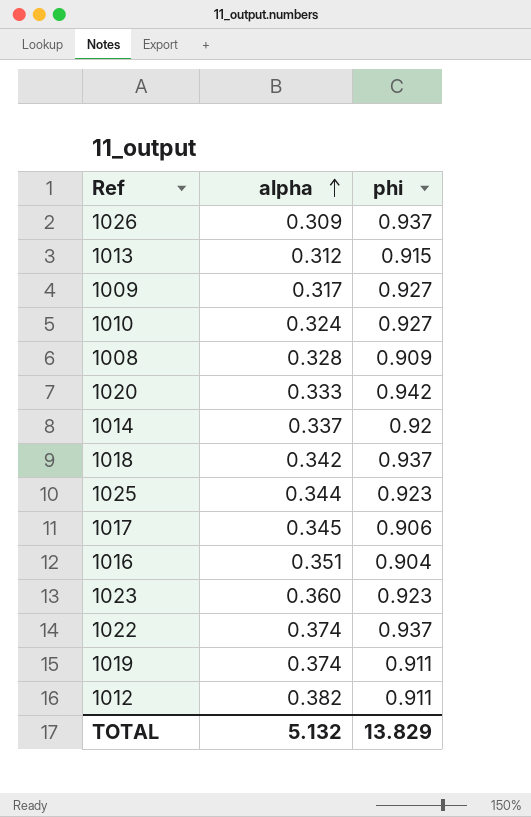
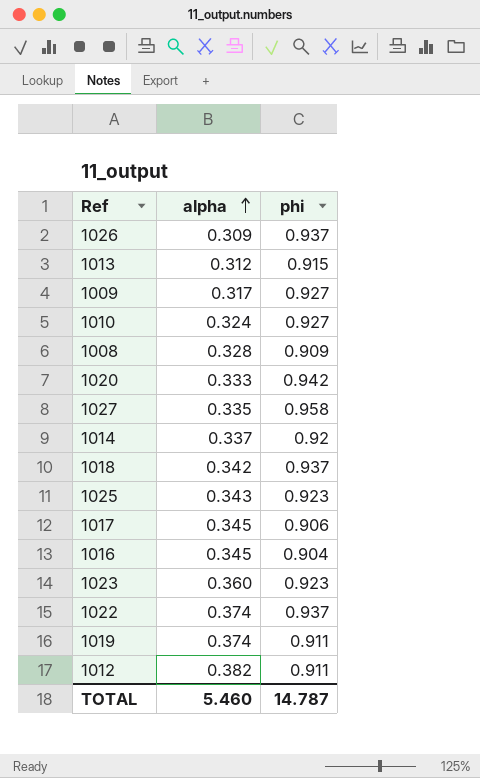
row 1027: none -> 0.335 | 0.958
1025 | alpha: 0.344 -> 0.343
1016 | alpha: 0.351 -> 0.345
TOTAL | alpha: 5.132 -> 5.460
TOTAL | phi: 13.829 -> 14.787

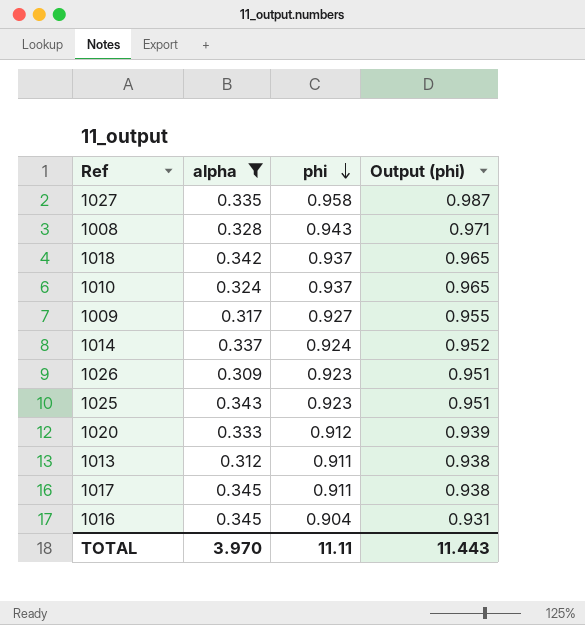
filter: none -> alpha <= 0.345
row order: alpha ascending -> phi descending
column Output (phi) | formula: none -> [phi] * 1.03
1008 | phi: 0.909 -> 0.943
1010 | phi: 0.927 -> 0.937
1014 | phi: 0.92 -> 0.924
1026 | phi: 0.937 -> 0.923
1020 | phi: 0.942 -> 0.912
1013 | phi: 0.915 -> 0.911
1017 | phi: 0.906 -> 0.911
TOTAL | alpha: 5.460 -> 3.970
TOTAL | phi: 14.787 -> 11.11

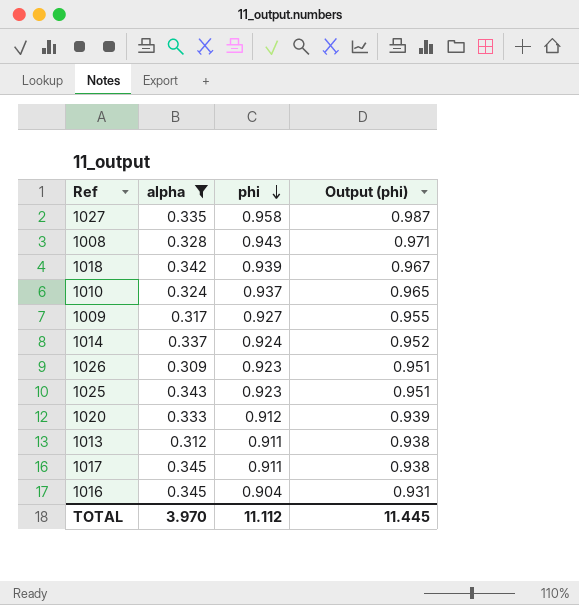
1018 | phi: 0.937 -> 0.939
1018 | Output (phi): 0.965 -> 0.967
TOTAL | phi: 11.11 -> 11.112
TOTAL | Output (phi): 11.443 -> 11.445

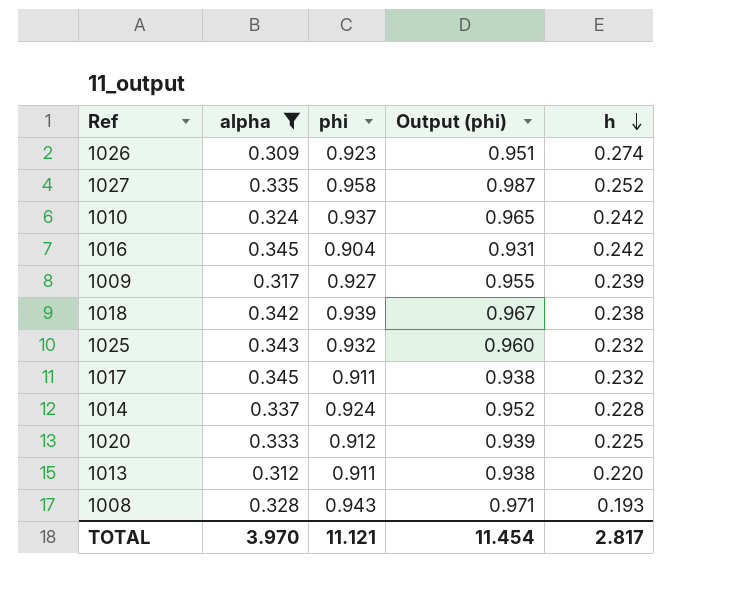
row order: phi descending -> h descending
column h | position: none -> 5
1025 | phi: 0.923 -> 0.932
1025 | Output (phi): 0.951 -> 0.960
TOTAL | phi: 11.112 -> 11.121
TOTAL | Output (phi): 11.445 -> 11.454

